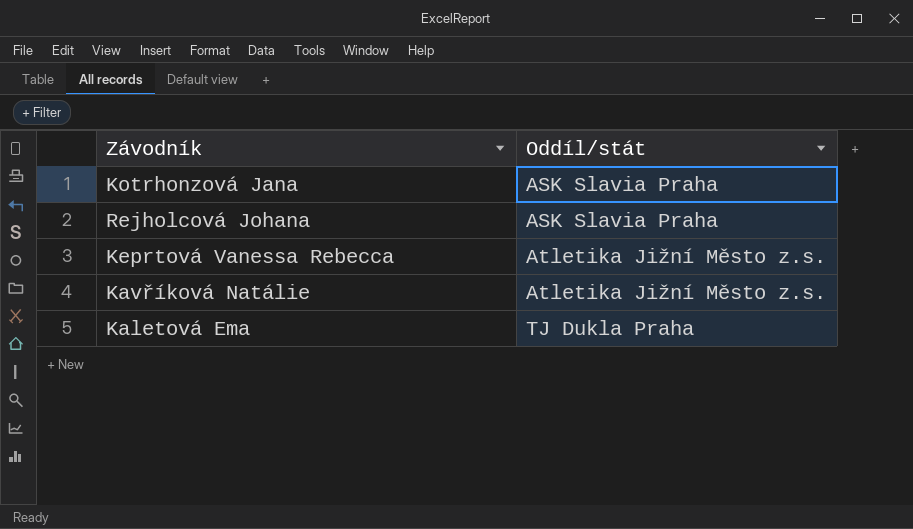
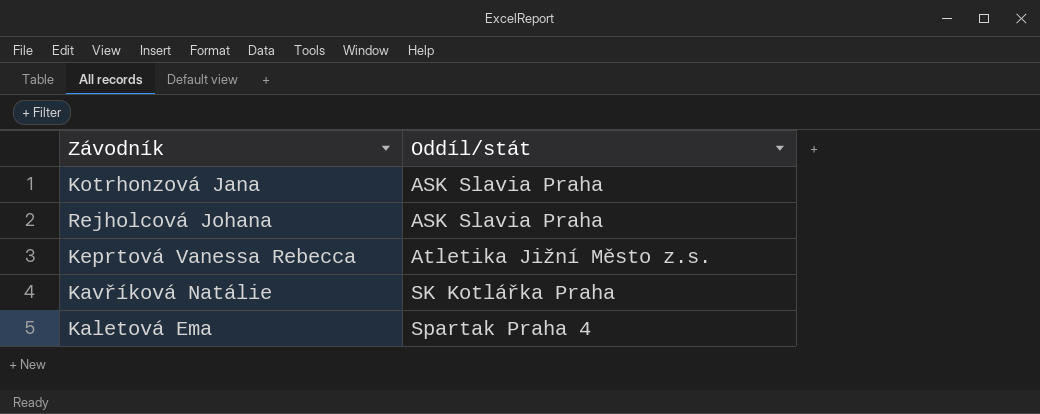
Kavříková Natálie | Oddíl/stát: Atletika Jižní Město z.s. -> SK Kotlářka Praha
Kaletová Ema | Oddíl/stát: TJ Dukla Praha -> Spartak Praha 4

